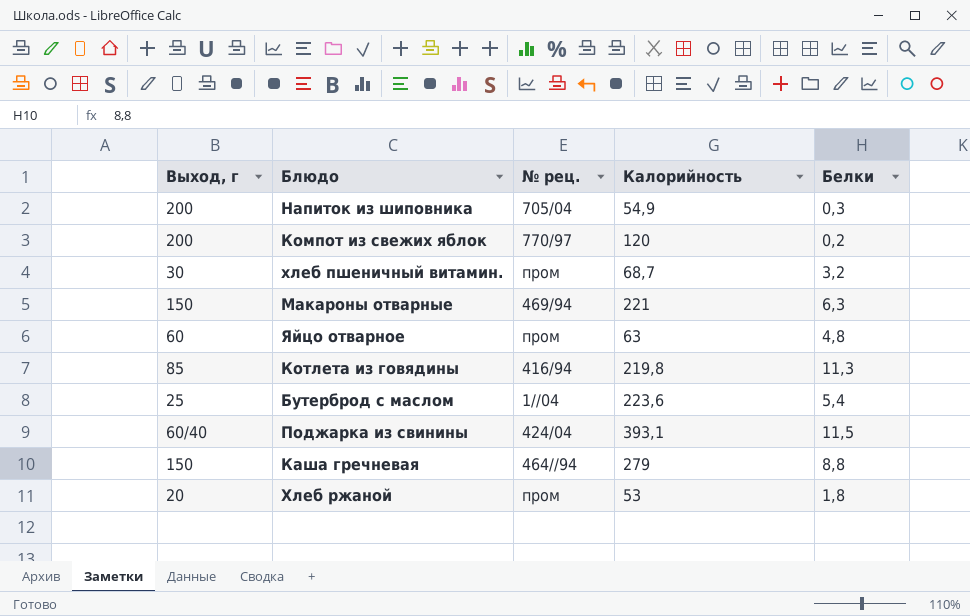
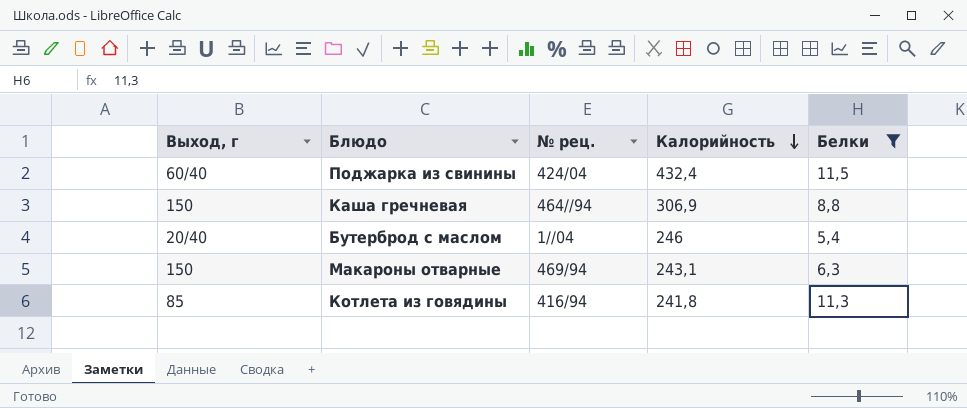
filter: none -> Белки >= 5,4
row order: none -> Калорийность descending
Поджарка из свинины | Калорийность: 393,1 -> 432,4
Каша гречневая | Калорийность: 279 -> 306,9
Бутерброд с маслом | Выход, г: 25 -> 20/40
Бутерброд с маслом | Калорийность: 223,6 -> 246
Макароны отварные | Калорийность: 221 -> 243,1
Котлета из говядины | Калорийность: 219,8 -> 241,8

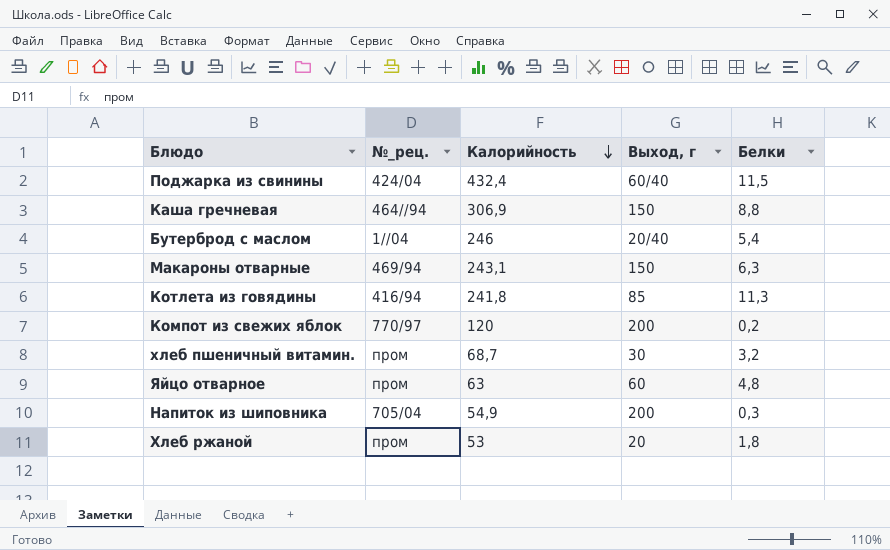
filter: Белки >= 5,4 -> none
column name: № рец. -> №_рец.
column Выход, г | position: 1 -> 4

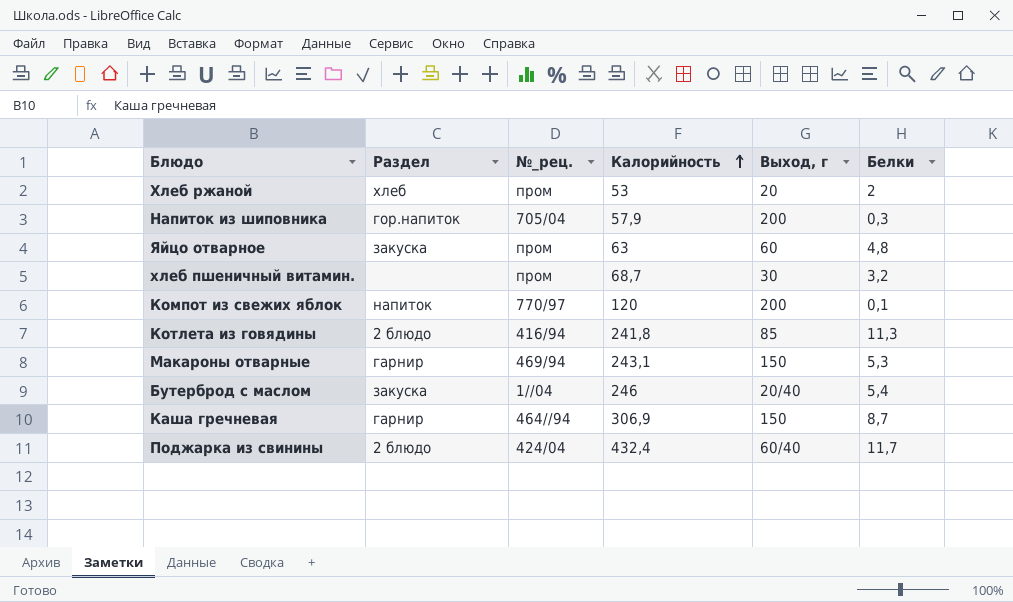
row order: Калорийность descending -> Калорийность ascending
column Раздел | position: none -> 2
Хлеб ржаной | Белки: 1,8 -> 2
Напиток из шиповника | Калорийность: 54,9 -> 57,9
Компот из свежих яблок | Белки: 0,2 -> 0,1
Макароны отварные | Белки: 6,3 -> 5,3
Каша гречневая | Белки: 8,8 -> 8,7
Поджарка из свинины | Белки: 11,5 -> 11,7

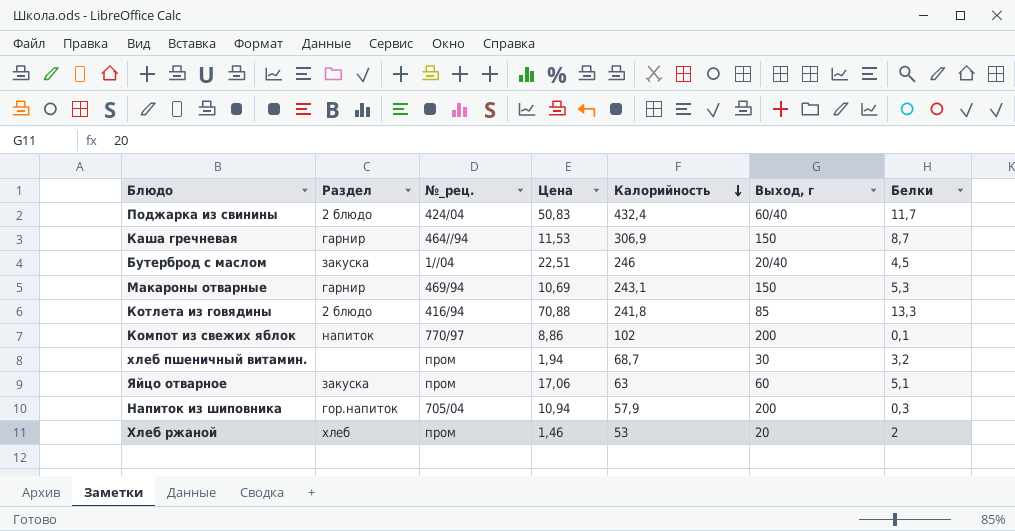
row order: Калорийность ascending -> Калорийность descending
column Цена | position: none -> 4
Бутерброд с маслом | Белки: 5,4 -> 4,5
Котлета из говядины | Белки: 11,3 -> 13,3
Компот из свежих яблок | Калорийность: 120 -> 102
Яйцо отварное | Белки: 4,8 -> 5,1

